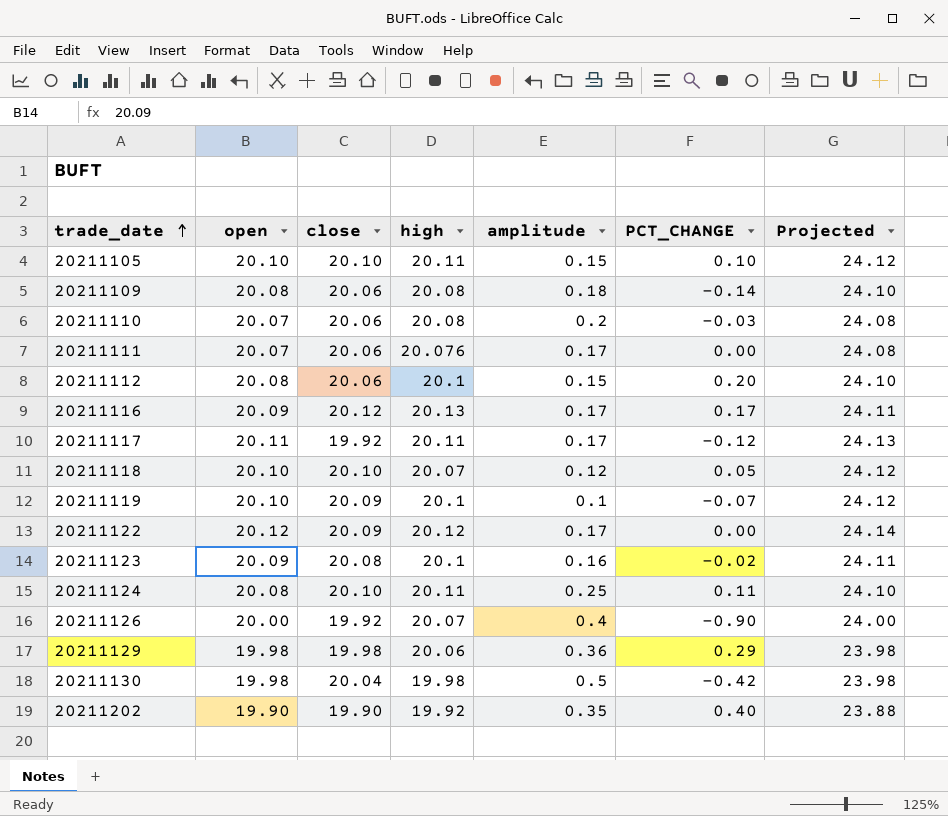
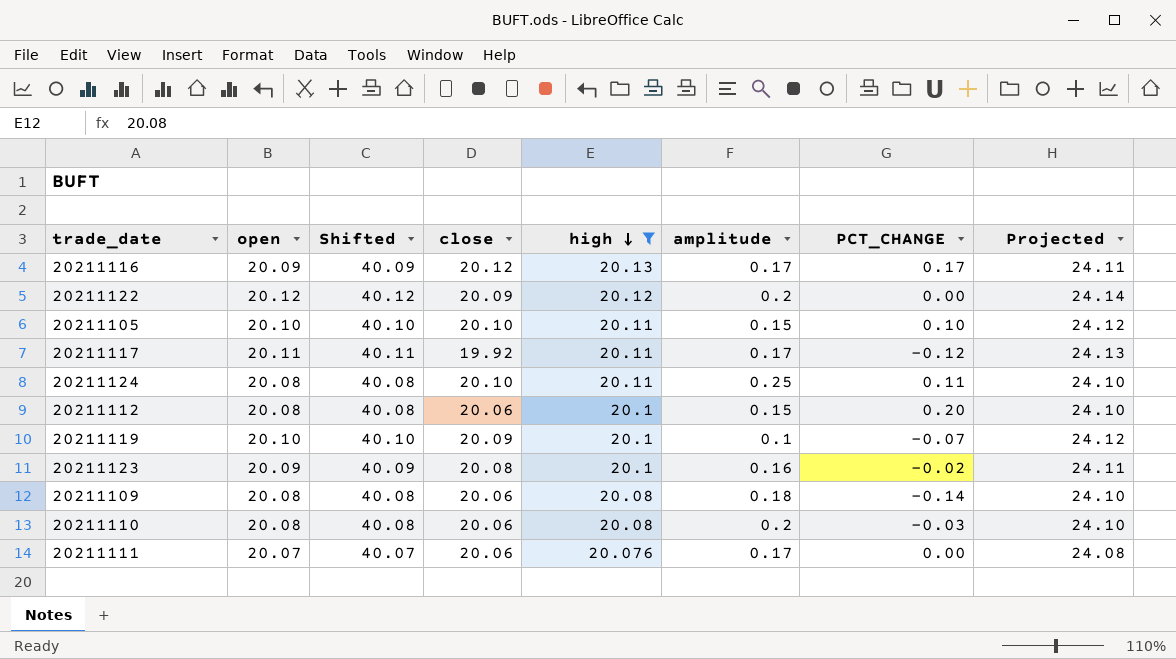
filter: none -> high >= 20.076
row order: trade_date ascending -> high descending
column Shifted | formula: none -> [open] + 20
20211122 | amplitude: 0.17 -> 0.2
20211110 | open: 20.07 -> 20.08
20211110 | Projected: 24.08 -> 24.10

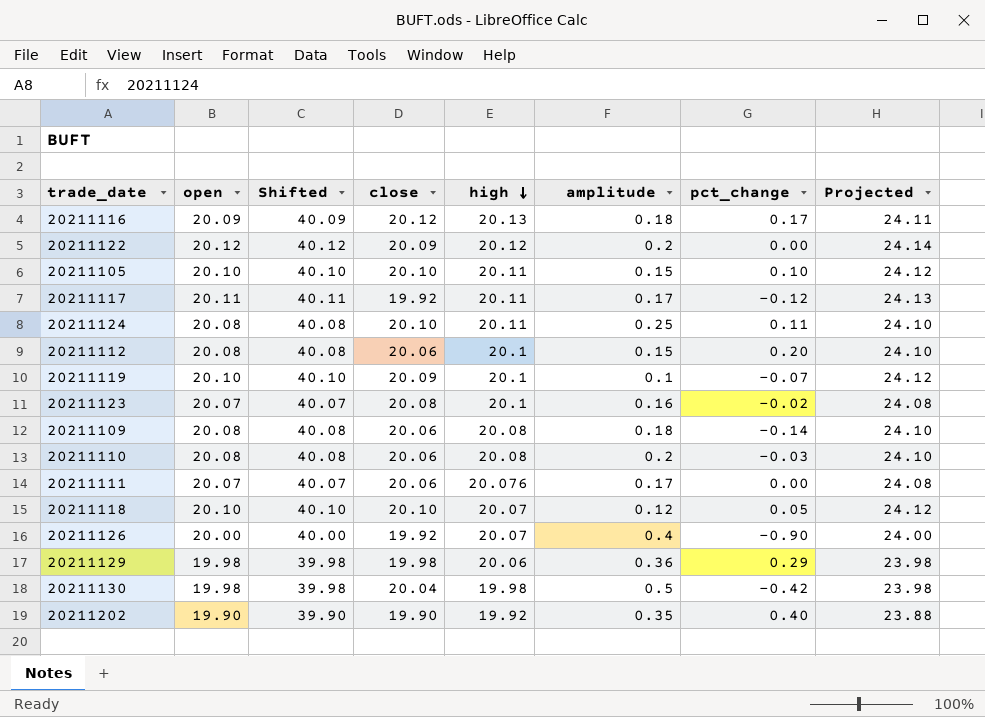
filter: high >= 20.076 -> none
column name: PCT_CHANGE -> pct_change
20211116 | amplitude: 0.17 -> 0.18
20211123 | open: 20.09 -> 20.07
20211123 | Shifted: 40.09 -> 40.07
20211123 | Projected: 24.11 -> 24.08

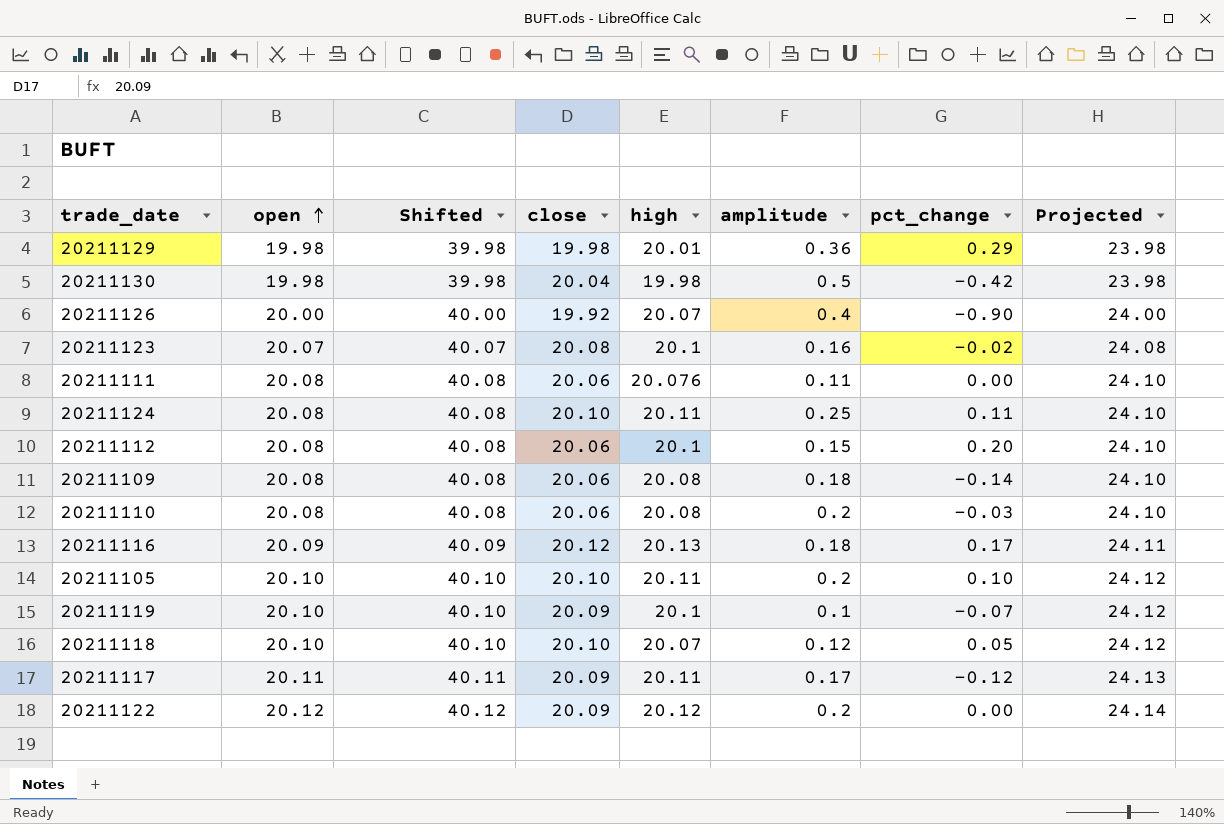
row order: high descending -> open ascending
row 20211202: 19.90 | 39.90 | 19.90 | 19.92 | 0.35 | 0.40 | 23.88 -> none
20211129 | high: 20.06 -> 20.01
20211111 | open: 20.07 -> 20.08
20211111 | Shifted: 40.07 -> 40.08
20211111 | amplitude: 0.17 -> 0.11
20211111 | Projected: 24.08 -> 24.10
20211105 | amplitude: 0.15 -> 0.2
20211117 | close: 19.92 -> 20.09

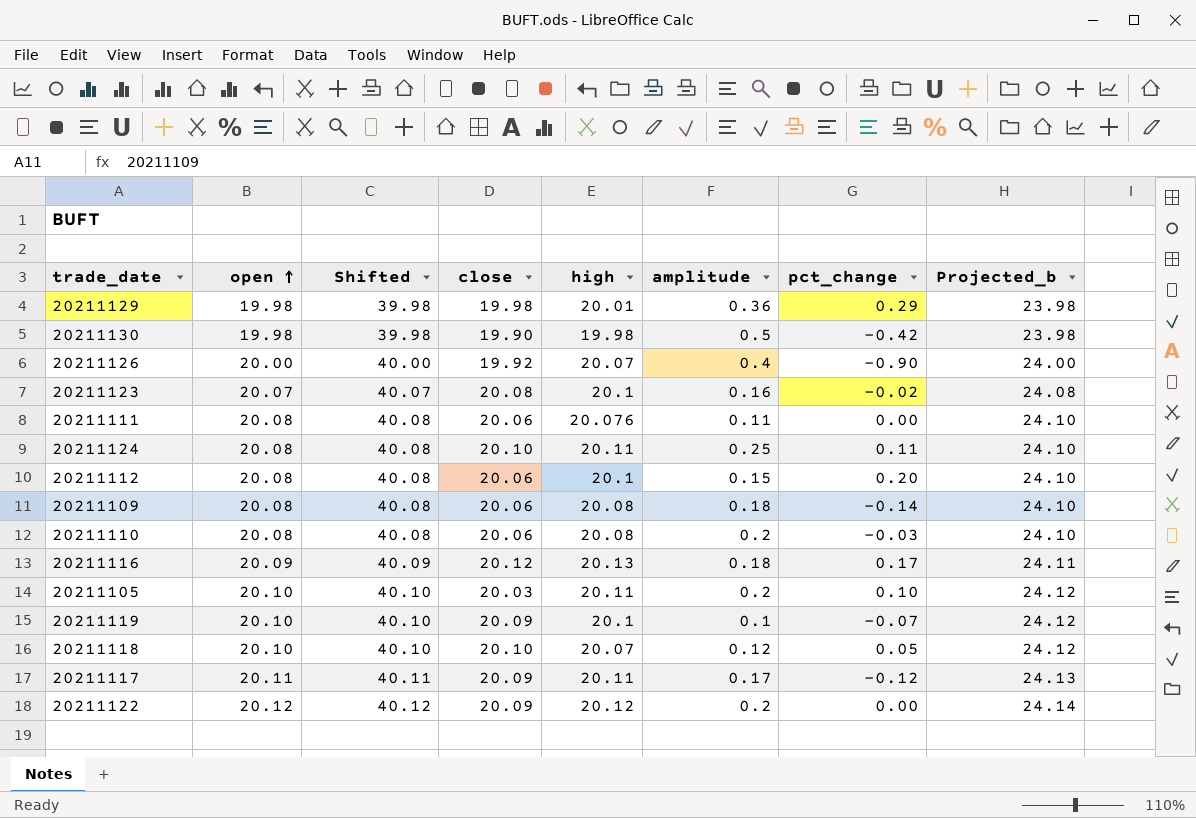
column name: Projected -> Projected_b
20211130 | close: 20.04 -> 19.90
20211105 | close: 20.10 -> 20.03

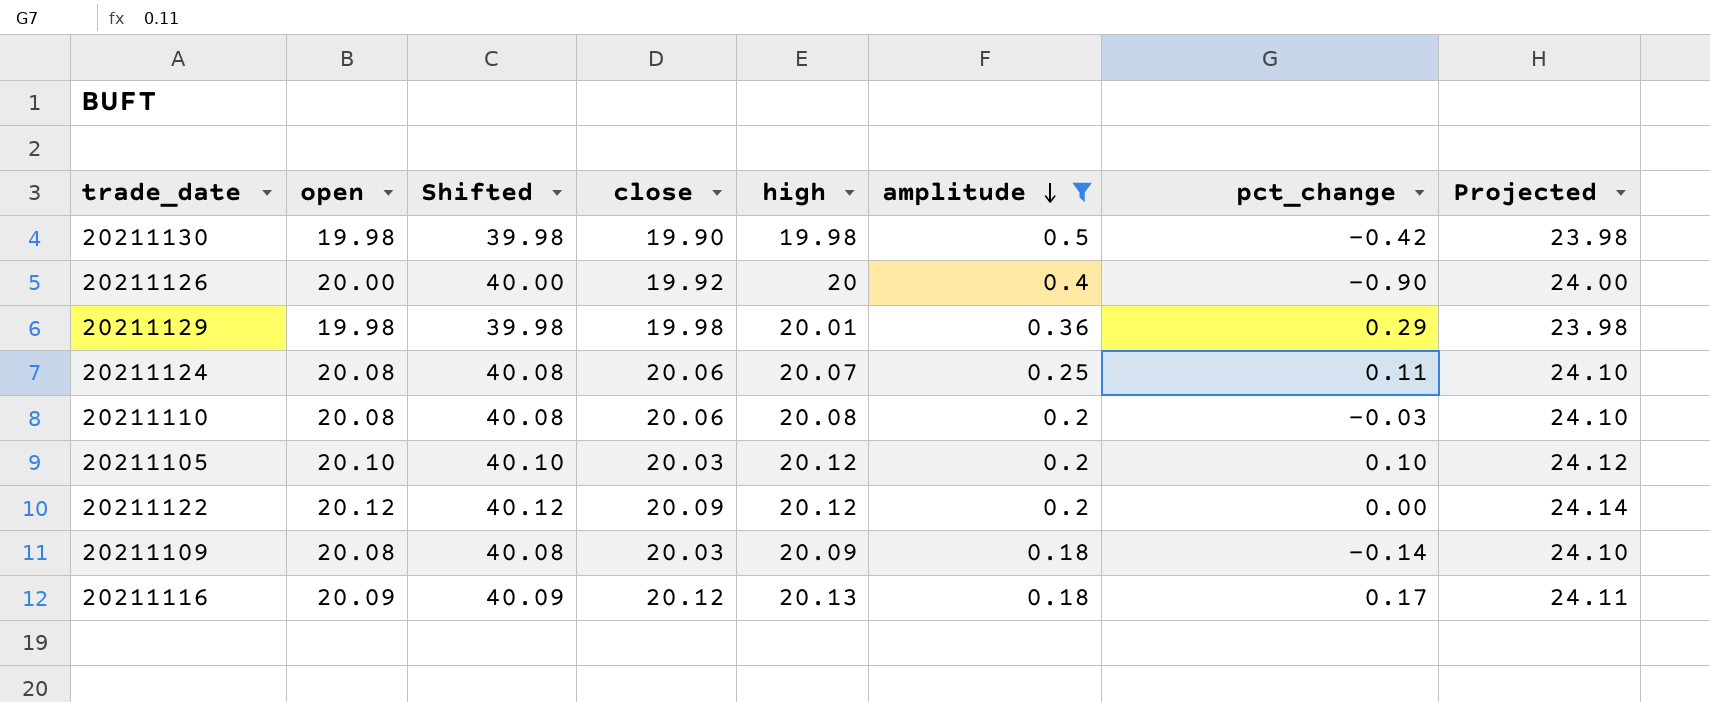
filter: none -> amplitude >= 0.18
row order: open ascending -> amplitude descending
column name: Projected_b -> Projected
20211126 | high: 20.07 -> 20
20211124 | close: 20.10 -> 20.06
20211124 | high: 20.11 -> 20.07
20211105 | high: 20.11 -> 20.12
20211109 | close: 20.06 -> 20.03
20211109 | high: 20.08 -> 20.09

